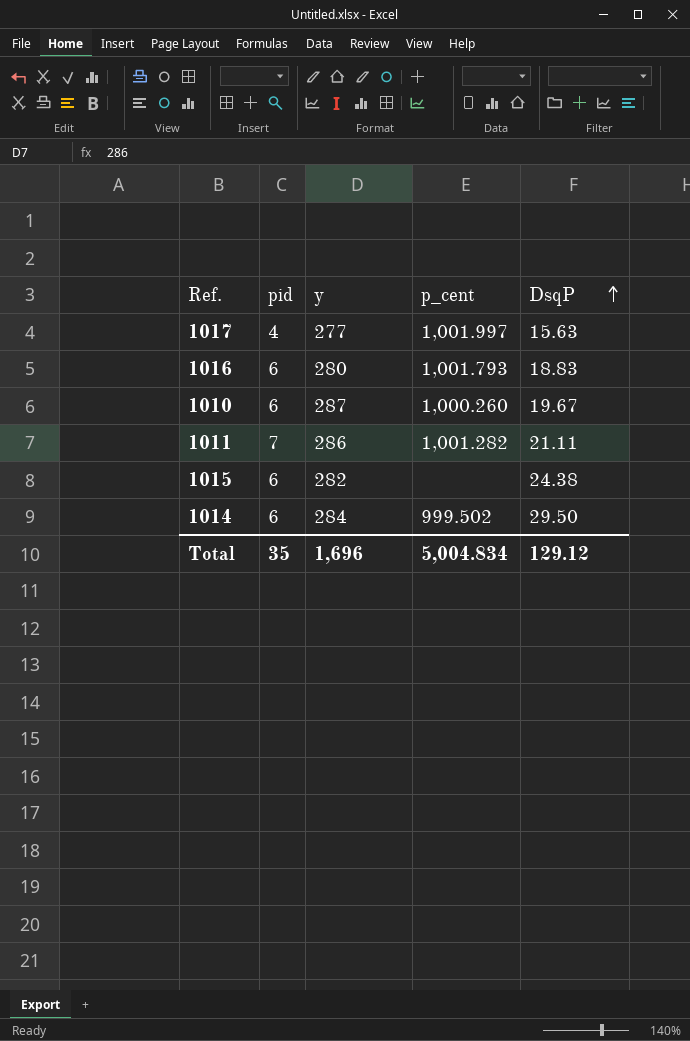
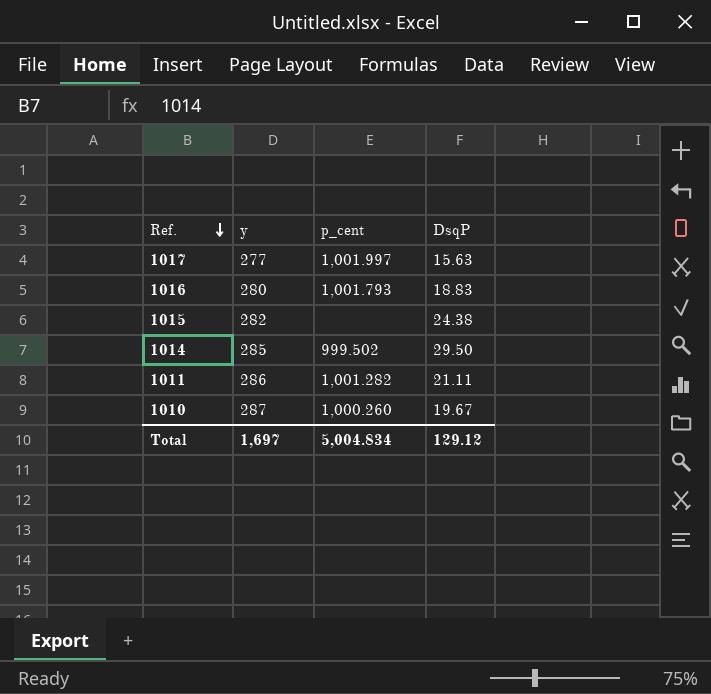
row order: DsqP ascending -> Ref. descending
column pid | position: 2 -> none
1014 | y: 284 -> 285
Total | y: 1,696 -> 1,697

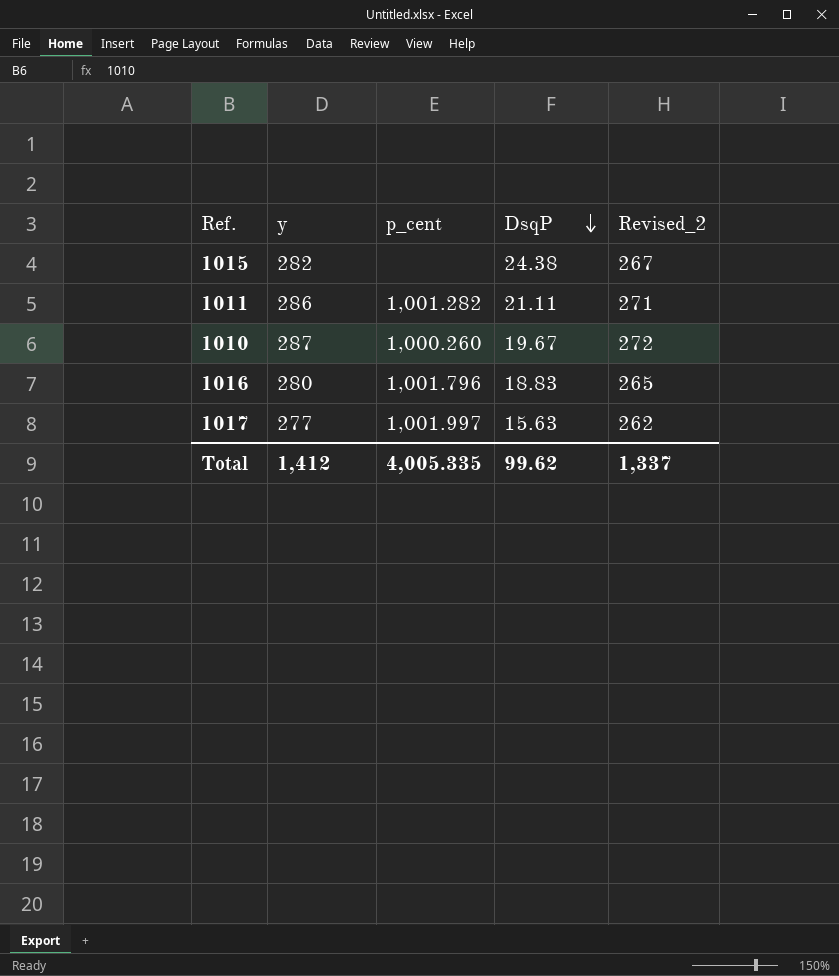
row order: Ref. descending -> DsqP descending
column Revised_2 | formula: none -> [y] - 15
row 1014: 285 | 999.502 | 29.50 -> none
1016 | p_cent: 1,001.793 -> 1,001.796
Total | y: 1,697 -> 1,412
Total | p_cent: 5,004.834 -> 4,005.335
Total | DsqP: 129.12 -> 99.62

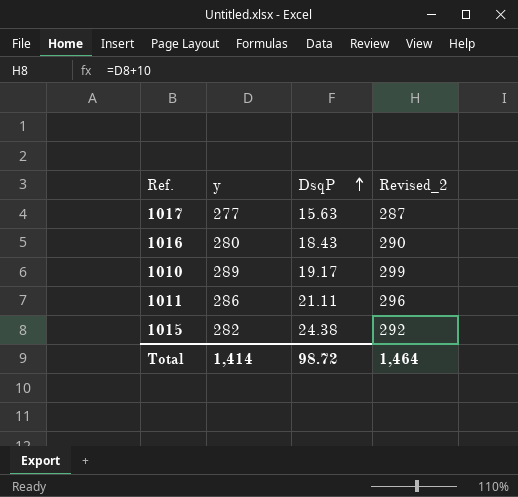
row order: DsqP descending -> DsqP ascending
column p_cent | position: 3 -> none
column Revised_2 | formula: [y] - 15 -> [y] + 10
1016 | DsqP: 18.83 -> 18.43
1010 | y: 287 -> 289
1010 | DsqP: 19.67 -> 19.17
Total | y: 1,412 -> 1,414
Total | DsqP: 99.62 -> 98.72
Total | Revised_2: 1,337 -> 1,464

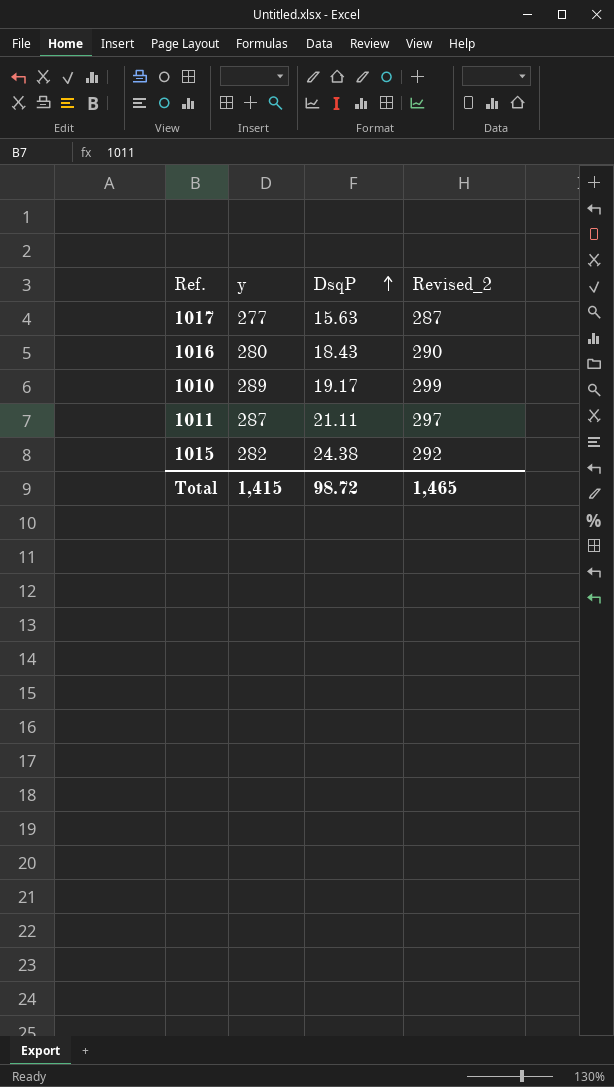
1011 | y: 286 -> 287
1011 | Revised_2: 296 -> 297
Total | y: 1,414 -> 1,415
Total | Revised_2: 1,464 -> 1,465

